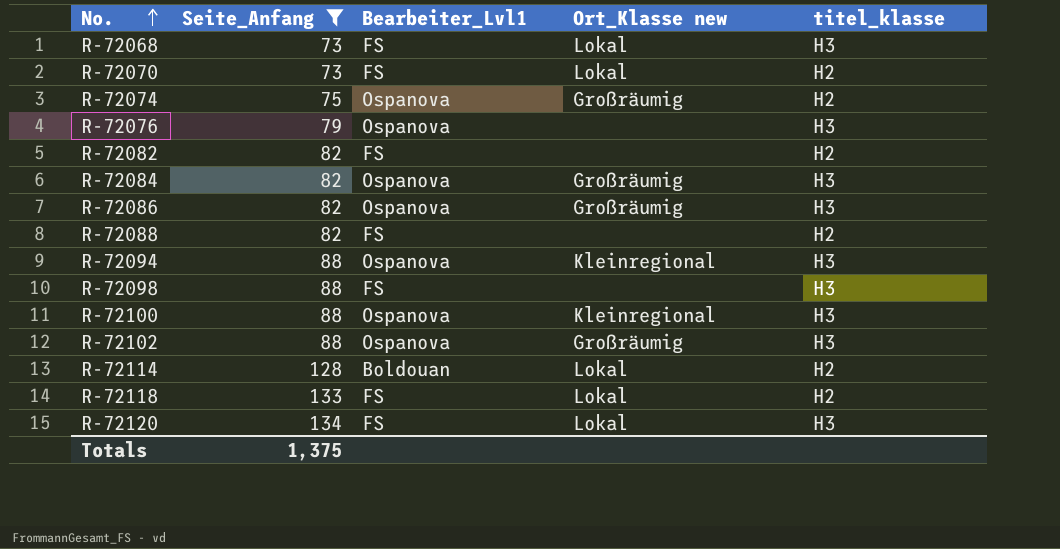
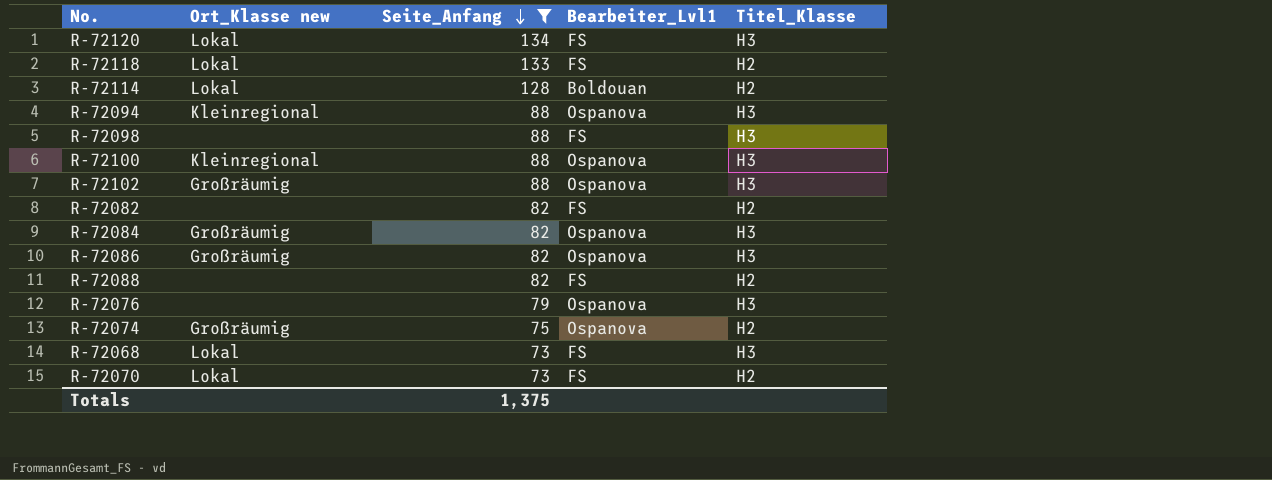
row order: No. ascending -> Seite_Anfang descending
column Ort_Klasse new | position: 4 -> 2
column name: titel_klasse -> Titel_Klasse

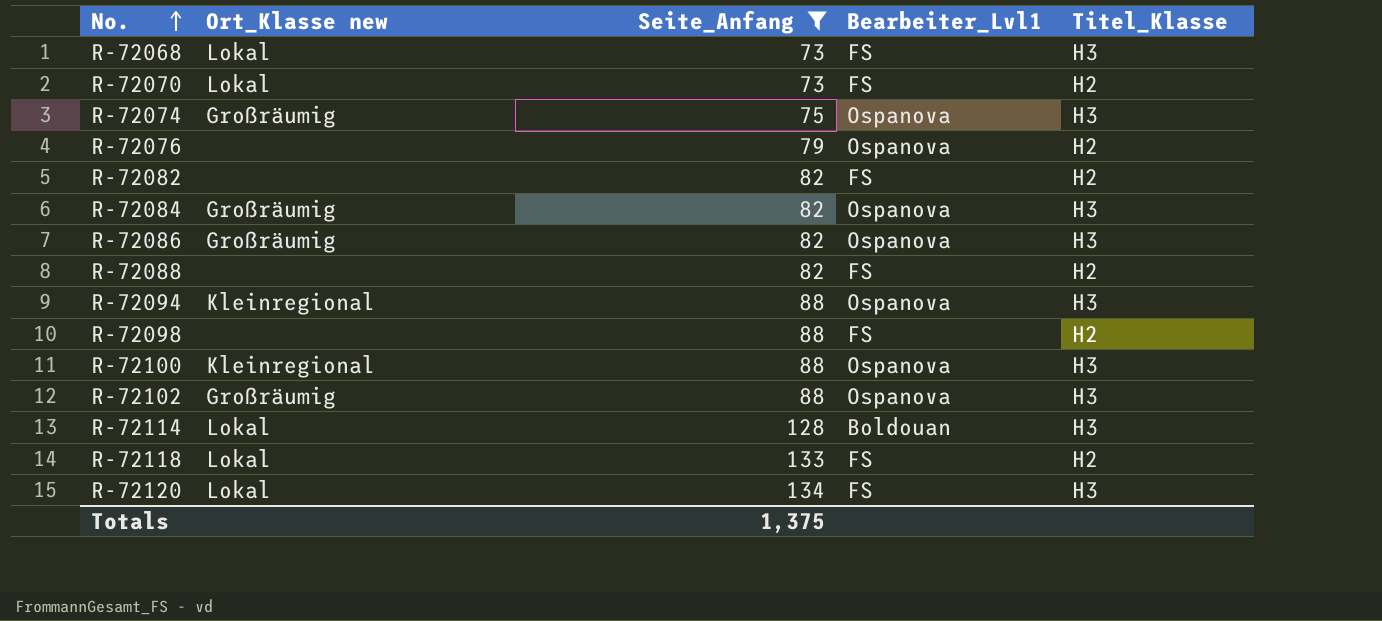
row order: Seite_Anfang descending -> No. ascending
R-72074 | Titel_Klasse: H2 -> H3
R-72076 | Titel_Klasse: H3 -> H2
R-72098 | Titel_Klasse: H3 -> H2
R-72114 | Titel_Klasse: H2 -> H3

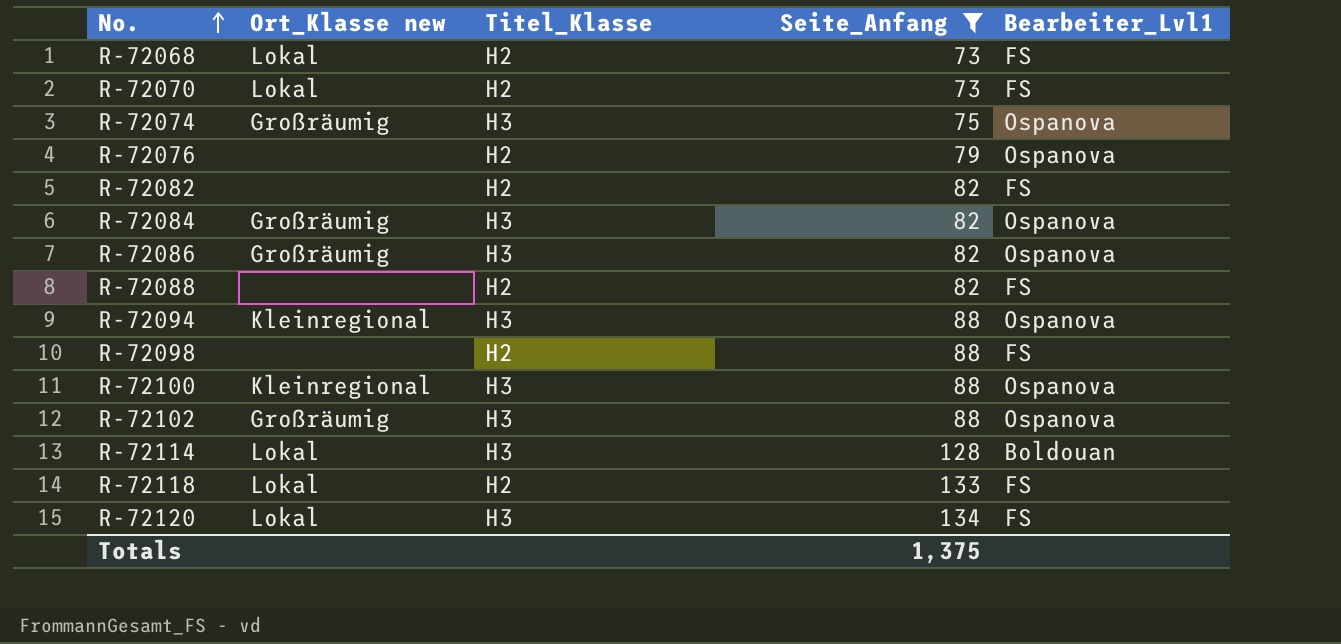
column Titel_Klasse | position: 5 -> 3
R-72068 | Titel_Klasse: H3 -> H2

